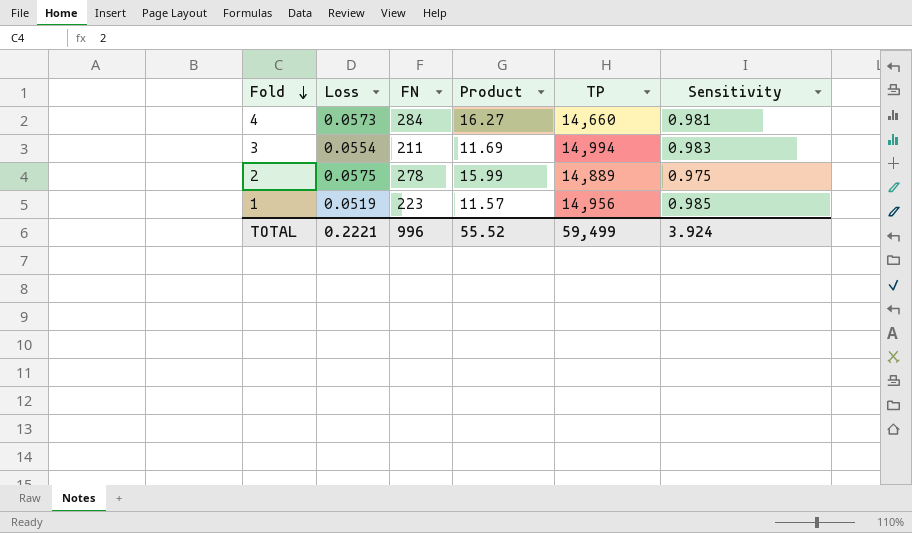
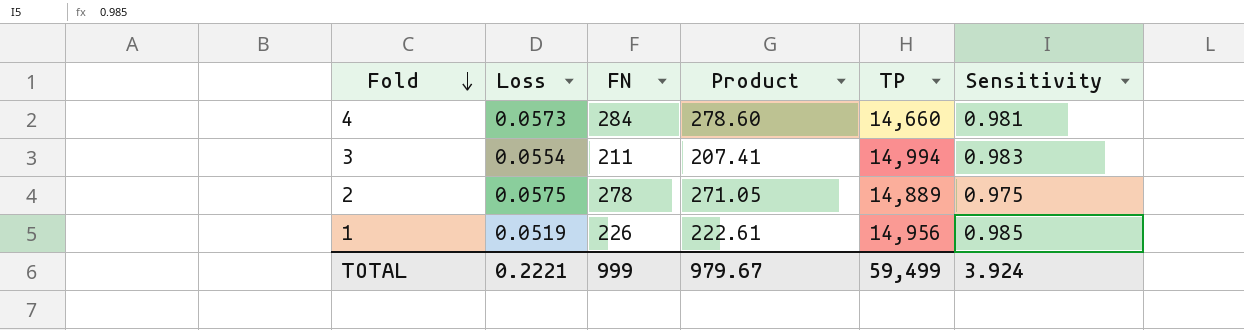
column Product | formula: [Loss] * [FN] -> [FN] * [Sensitivity]
1 | FN: 223 -> 226
TOTAL | FN: 996 -> 999
TOTAL | Product: 55.52 -> 979.67

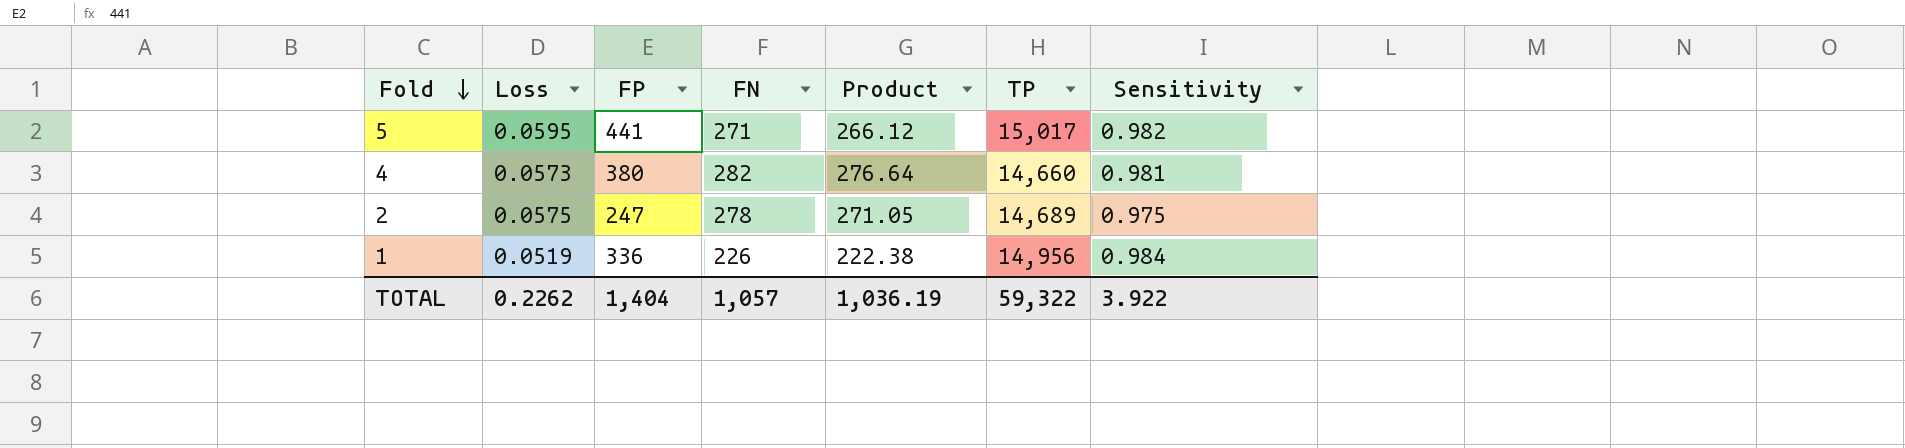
column FP | position: none -> 3
row 3: 0.0554 | 211 | 207.41 | 14,994 | 0.983 -> none
row 5: none -> 0.0595 | 441 | 271 | 266.12 | 15,017 | 0.982
4 | FN: 284 -> 282
4 | Product: 278.60 -> 276.64
2 | TP: 14,889 -> 14,689
1 | Product: 222.61 -> 222.38
1 | Sensitivity: 0.985 -> 0.984
TOTAL | Loss: 0.2221 -> 0.2262
TOTAL | FN: 999 -> 1,057
TOTAL | Product: 979.67 -> 1,036.19
TOTAL | TP: 59,499 -> 59,322
TOTAL | Sensitivity: 3.924 -> 3.922

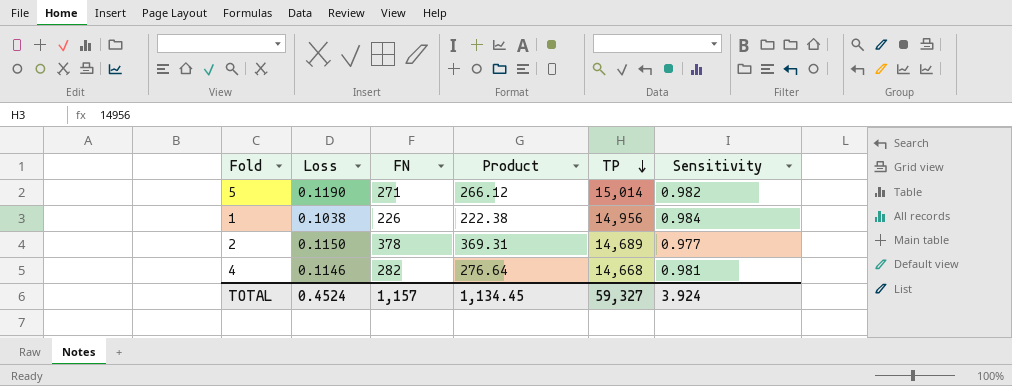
row order: Fold descending -> TP descending
column FP | position: 3 -> none
5 | Loss: 0.0595 -> 0.1190
5 | TP: 15,017 -> 15,014
1 | Loss: 0.0519 -> 0.1038
2 | Loss: 0.0575 -> 0.1150
2 | FN: 278 -> 378
2 | Product: 271.05 -> 369.31
2 | Sensitivity: 0.975 -> 0.977
4 | Loss: 0.0573 -> 0.1146
4 | TP: 14,660 -> 14,668
TOTAL | Loss: 0.2262 -> 0.4524
TOTAL | FN: 1,057 -> 1,157
TOTAL | Product: 1,036.19 -> 1,134.45
TOTAL | TP: 59,322 -> 59,327
TOTAL | Sensitivity: 3.922 -> 3.924

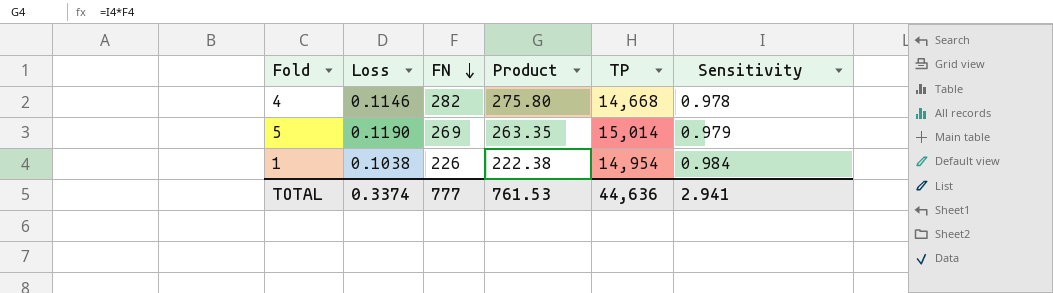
row order: TP descending -> FN descending
row 2: 0.1150 | 378 | 369.31 | 14,689 | 0.977 -> none
4 | Product: 276.64 -> 275.80
4 | Sensitivity: 0.981 -> 0.978
5 | FN: 271 -> 269
5 | Product: 266.12 -> 263.35
5 | Sensitivity: 0.982 -> 0.979
1 | TP: 14,956 -> 14,954
TOTAL | Loss: 0.4524 -> 0.3374
TOTAL | FN: 1,157 -> 777
TOTAL | Product: 1,134.45 -> 761.53
TOTAL | TP: 59,327 -> 44,636
TOTAL | Sensitivity: 3.924 -> 2.941

